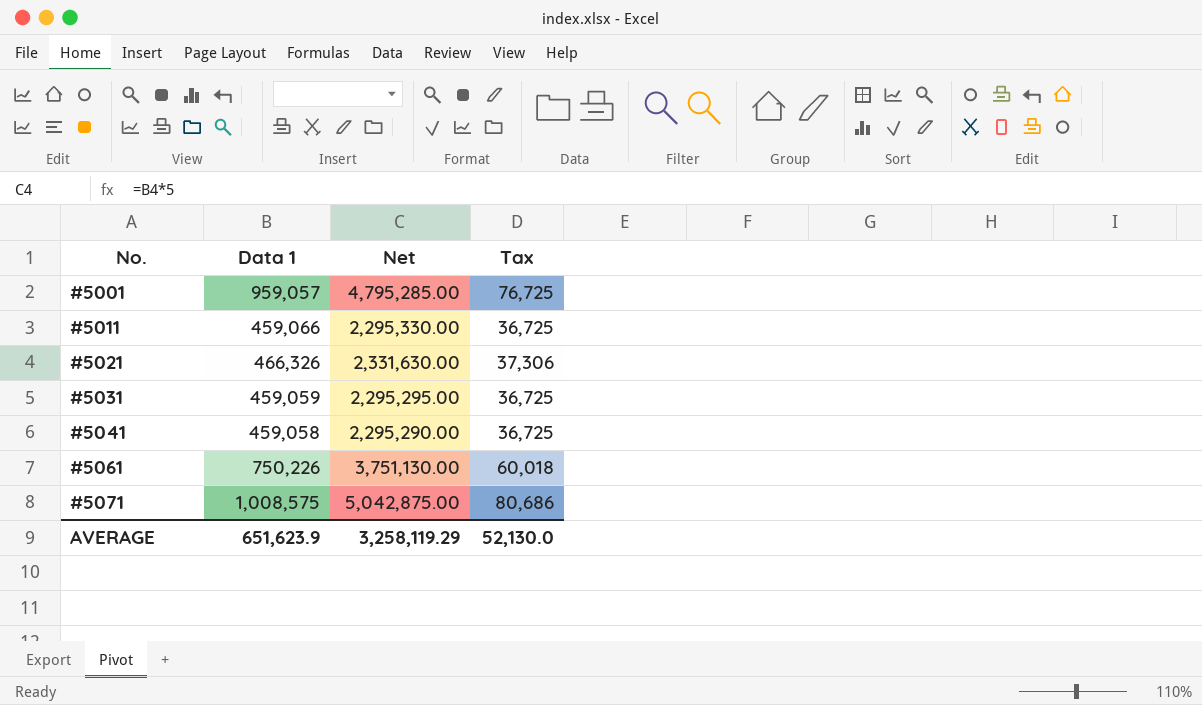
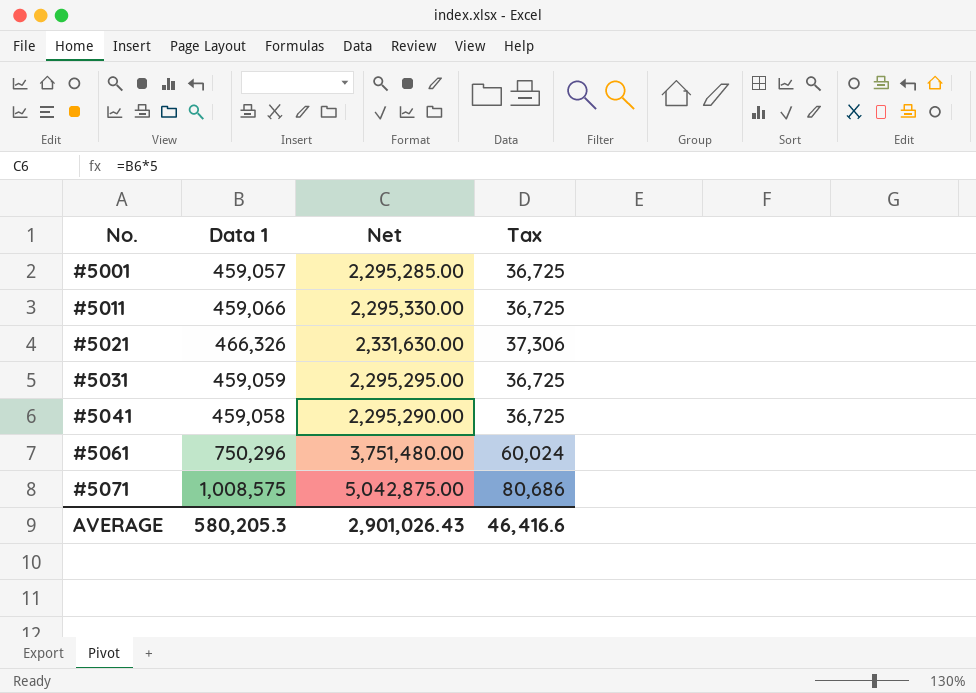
#5001 | Data 1: 959,057 -> 459,057
#5001 | Net: 4,795,285.00 -> 2,295,285.00
#5001 | Tax: 76,725 -> 36,725
#5061 | Data 1: 750,226 -> 750,296
#5061 | Net: 3,751,130.00 -> 3,751,480.00
#5061 | Tax: 60,018 -> 60,024
AVERAGE | Data 1: 651,623.9 -> 580,205.3
AVERAGE | Net: 3,258,119.29 -> 2,901,026.43
AVERAGE | Tax: 52,130.0 -> 46,416.6

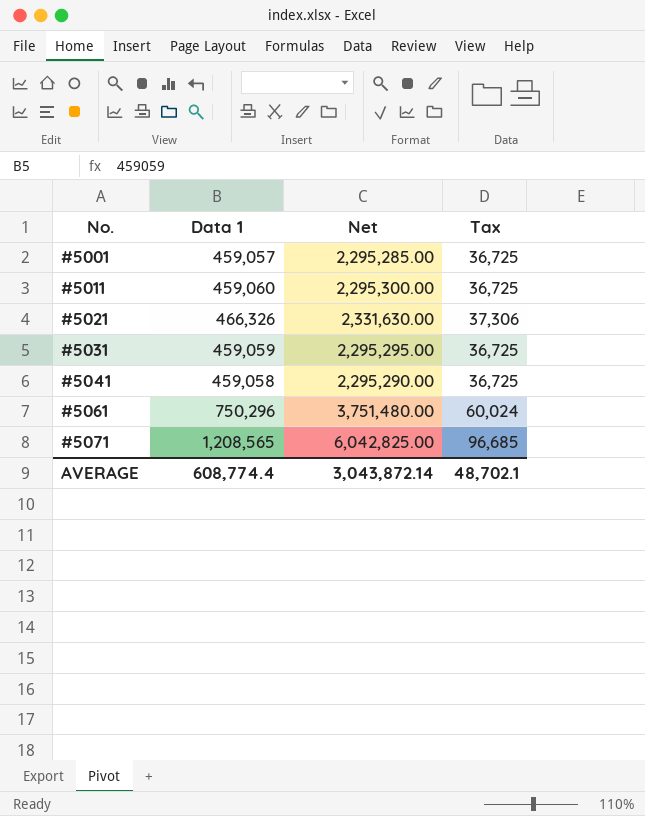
#5011 | Data 1: 459,066 -> 459,060
#5011 | Net: 2,295,330.00 -> 2,295,300.00
#5071 | Data 1: 1,008,575 -> 1,208,565
#5071 | Net: 5,042,875.00 -> 6,042,825.00
#5071 | Tax: 80,686 -> 96,685
AVERAGE | Data 1: 580,205.3 -> 608,774.4
AVERAGE | Net: 2,901,026.43 -> 3,043,872.14
AVERAGE | Tax: 46,416.6 -> 48,702.1

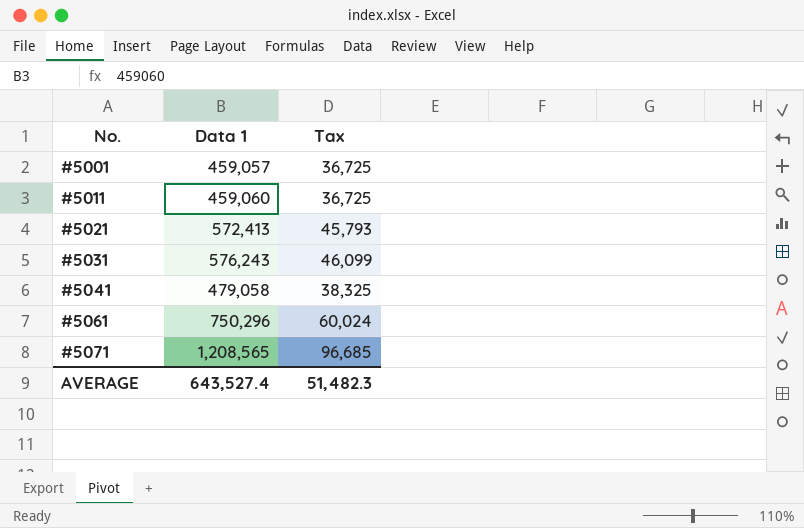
column Net | formula: [Data 1] * 5 -> none
#5021 | Data 1: 466,326 -> 572,413
#5021 | Tax: 37,306 -> 45,793
#5031 | Data 1: 459,059 -> 576,243
#5031 | Tax: 36,725 -> 46,099
#5041 | Data 1: 459,058 -> 479,058
#5041 | Tax: 36,725 -> 38,325
AVERAGE | Data 1: 608,774.4 -> 643,527.4
AVERAGE | Tax: 48,702.1 -> 51,482.3

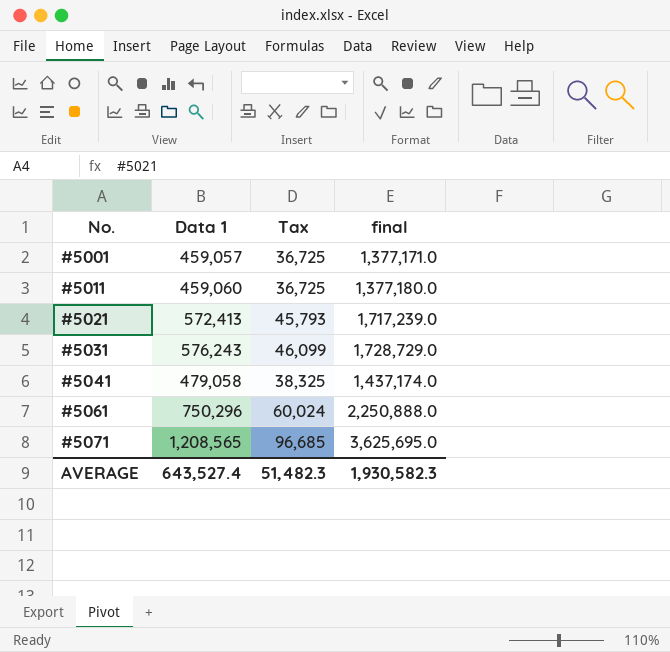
column final | formula: none -> [Data 1] * 3

